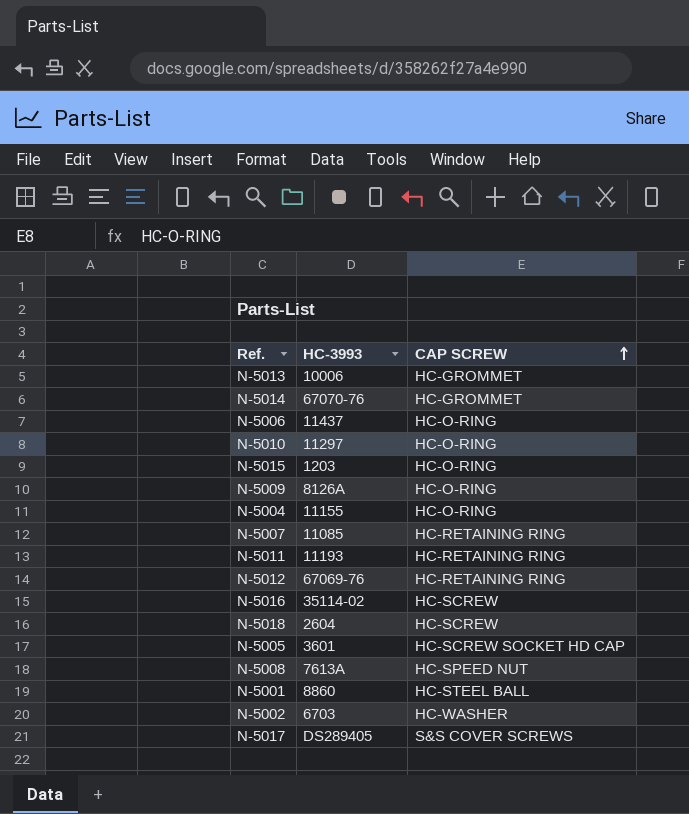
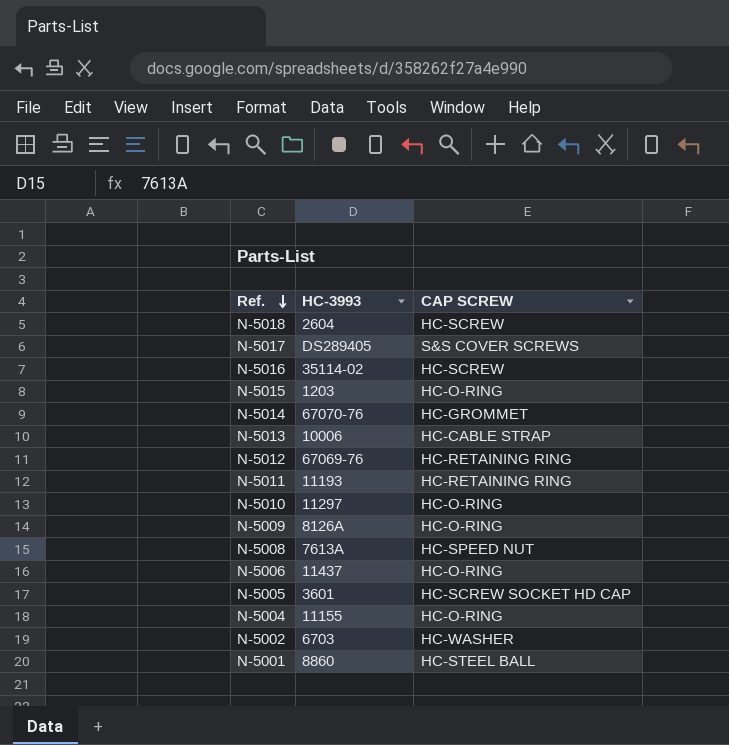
row order: CAP SCREW ascending -> Ref. descending
row N-5007: 11085 | HC-RETAINING RING -> none
N-5013 | CAP SCREW: HC-GROMMET -> HC-CABLE STRAP

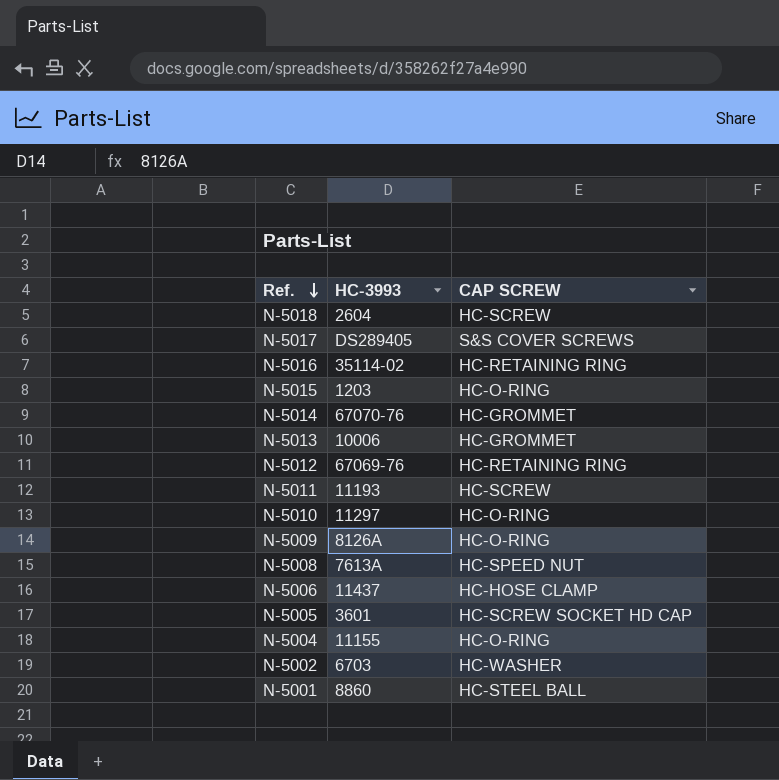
N-5016 | CAP SCREW: HC-SCREW -> HC-RETAINING RING
N-5013 | CAP SCREW: HC-CABLE STRAP -> HC-GROMMET
N-5011 | CAP SCREW: HC-RETAINING RING -> HC-SCREW
N-5006 | CAP SCREW: HC-O-RING -> HC-HOSE CLAMP

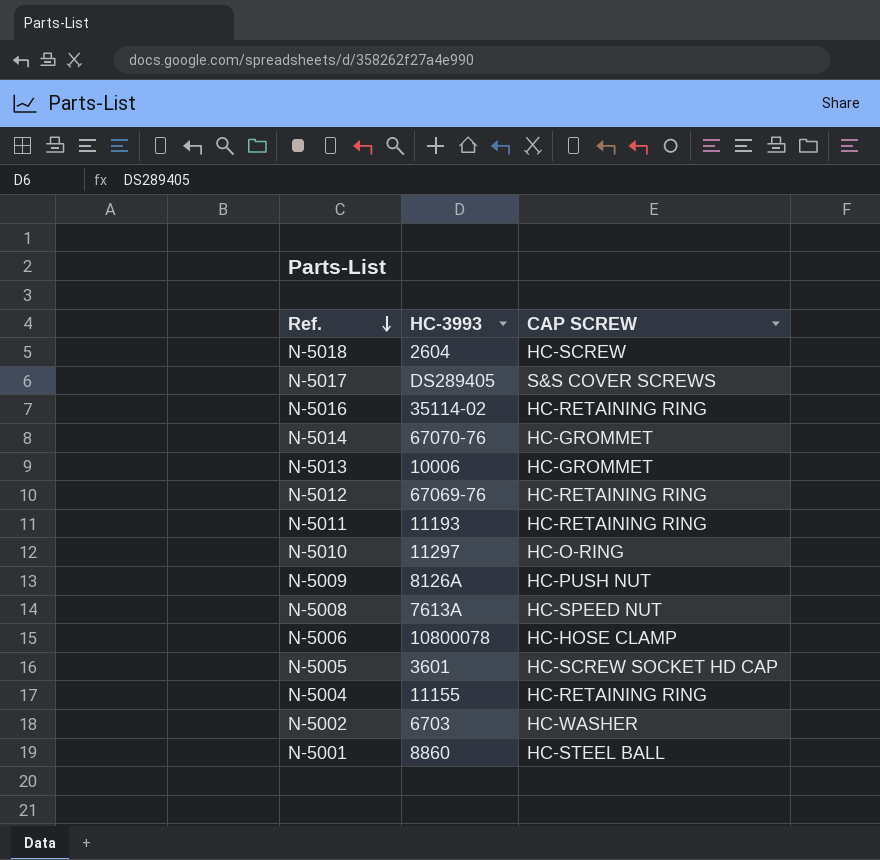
row N-5015: 1203 | HC-O-RING -> none
N-5011 | CAP SCREW: HC-SCREW -> HC-RETAINING RING
N-5009 | CAP SCREW: HC-O-RING -> HC-PUSH NUT
N-5006 | HC-3993: 11437 -> 10800078
N-5004 | CAP SCREW: HC-O-RING -> HC-RETAINING RING

